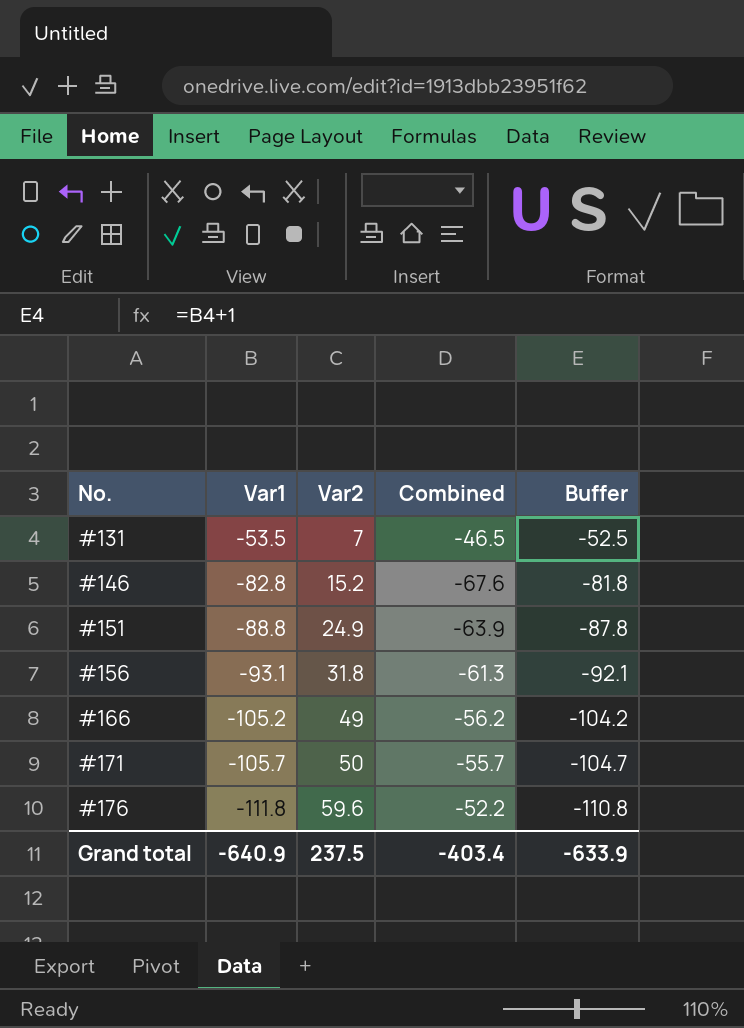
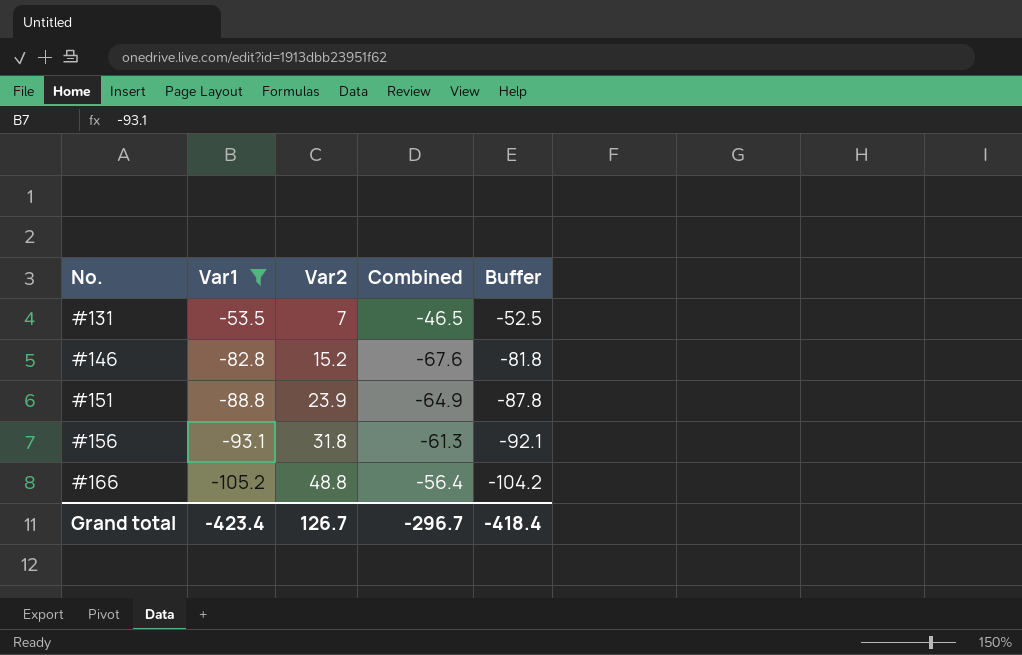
filter: none -> Var1 >= -105.2
#151 | Var2: 24.9 -> 23.9
#151 | Combined: -63.9 -> -64.9
#166 | Var2: 49 -> 48.8
#166 | Combined: -56.2 -> -56.4
Grand total | Var1: -640.9 -> -423.4
Grand total | Var2: 237.5 -> 126.7
Grand total | Combined: -403.4 -> -296.7
Grand total | Buffer: -633.9 -> -418.4

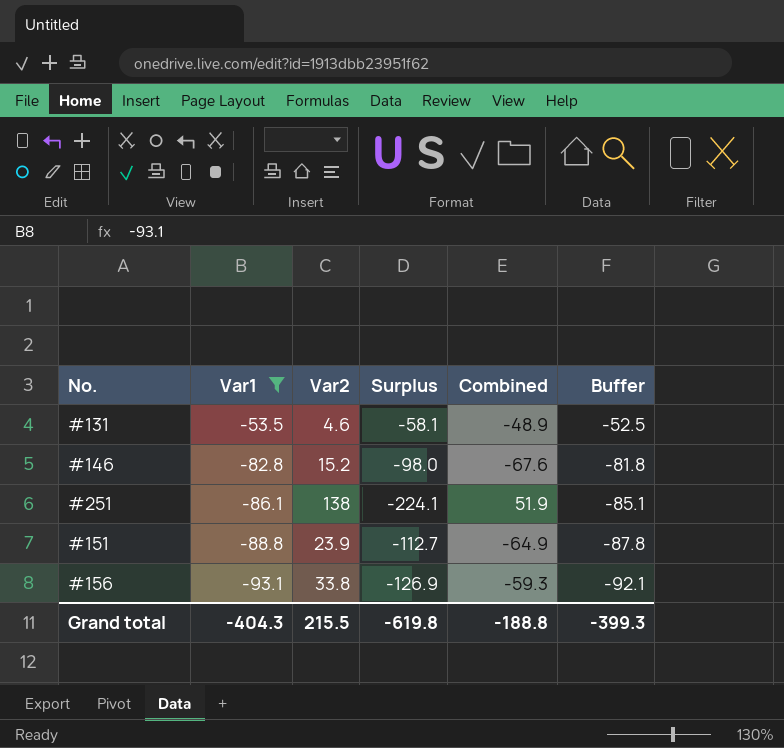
column Surplus | formula: none -> [Var1] - [Var2]
row #166: -105.2 | 48.8 | -56.4 | -104.2 -> none
#131 | Var2: 7 -> 4.6
#131 | Combined: -46.5 -> -48.9
row #251: none -> -86.1 | 138 | -224.1 | 51.9 | -85.1
#156 | Var2: 31.8 -> 33.8
#156 | Combined: -61.3 -> -59.3
Grand total | Var1: -423.4 -> -404.3
Grand total | Var2: 126.7 -> 215.5
Grand total | Combined: -296.7 -> -188.8
Grand total | Buffer: -418.4 -> -399.3

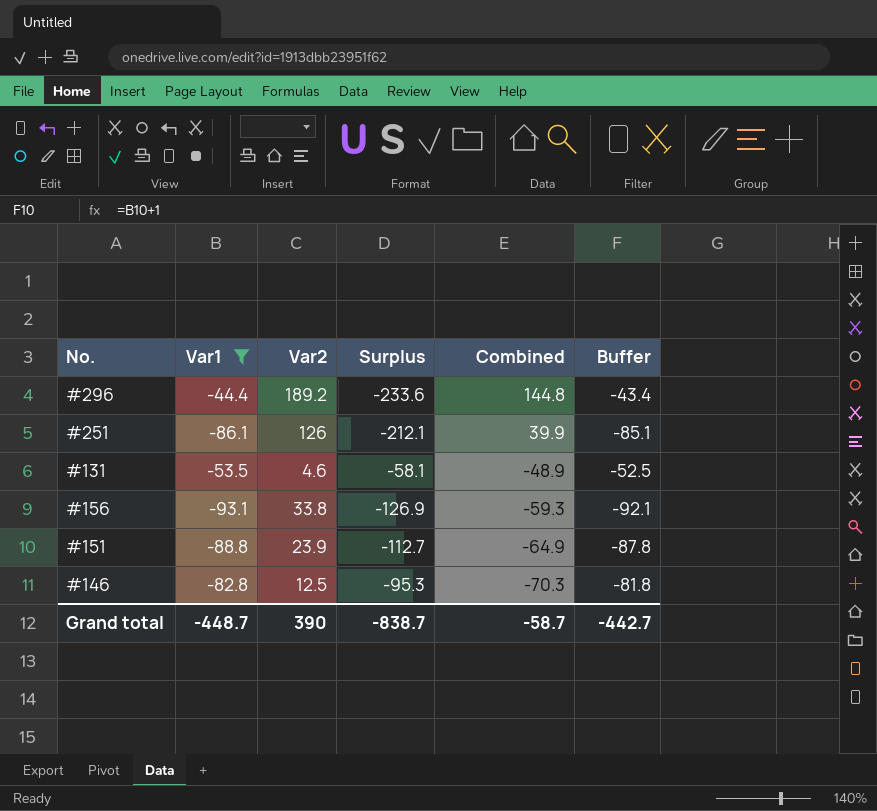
row order: Var1 descending -> Combined descending
row #296: none -> -44.4 | 189.2 | -233.6 | 144.8 | -43.4
#251 | Var2: 138 -> 126
#251 | Surplus: -224.1 -> -212.1
#251 | Combined: 51.9 -> 39.9
#146 | Var2: 15.2 -> 12.5
#146 | Surplus: -98.0 -> -95.3
#146 | Combined: -67.6 -> -70.3
Grand total | Var1: -404.3 -> -448.7
Grand total | Var2: 215.5 -> 390
Grand total | Surplus: -619.8 -> -838.7
Grand total | Combined: -188.8 -> -58.7
Grand total | Buffer: -399.3 -> -442.7

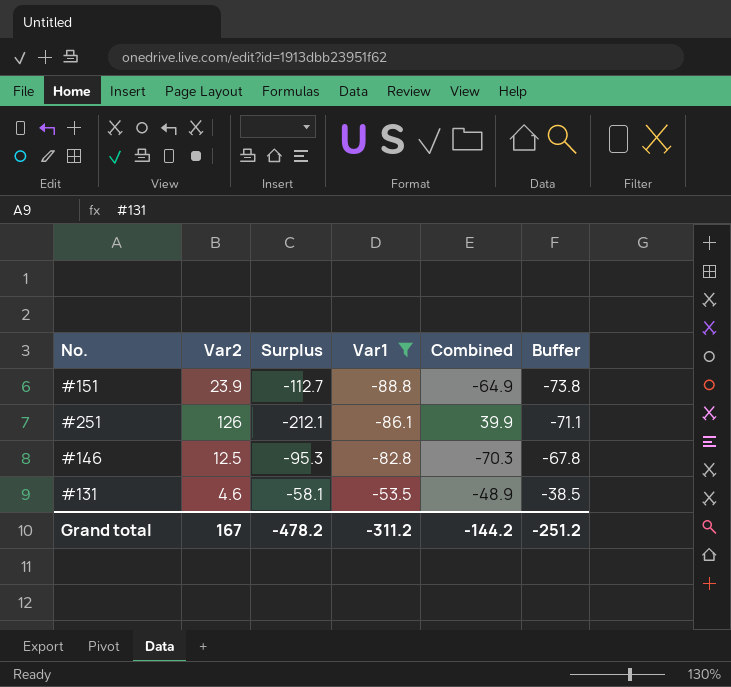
row order: Combined descending -> Var1 ascending
column Var1 | position: 2 -> 4
column Buffer | formula: [Var1] + 1 -> [Var1] + 15
row #296: -44.4 | 189.2 | -233.6 | 144.8 | -43.4 -> none
row #156: -93.1 | 33.8 | -126.9 | -59.3 | -92.1 -> none
Grand total | Var2: 390 -> 167
Grand total | Surplus: -838.7 -> -478.2
Grand total | Var1: -448.7 -> -311.2
Grand total | Combined: -58.7 -> -144.2
Grand total | Buffer: -442.7 -> -251.2

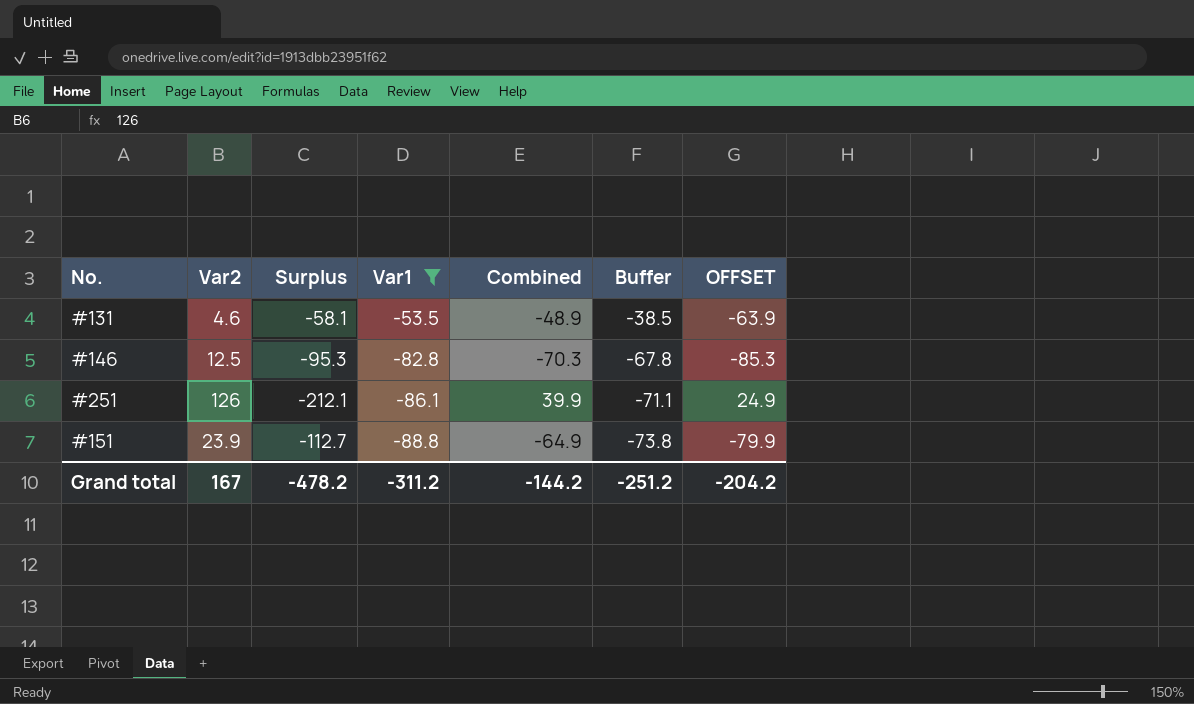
row order: Var1 ascending -> Var1 descending
column OFFSET | formula: none -> [Combined] - 15

